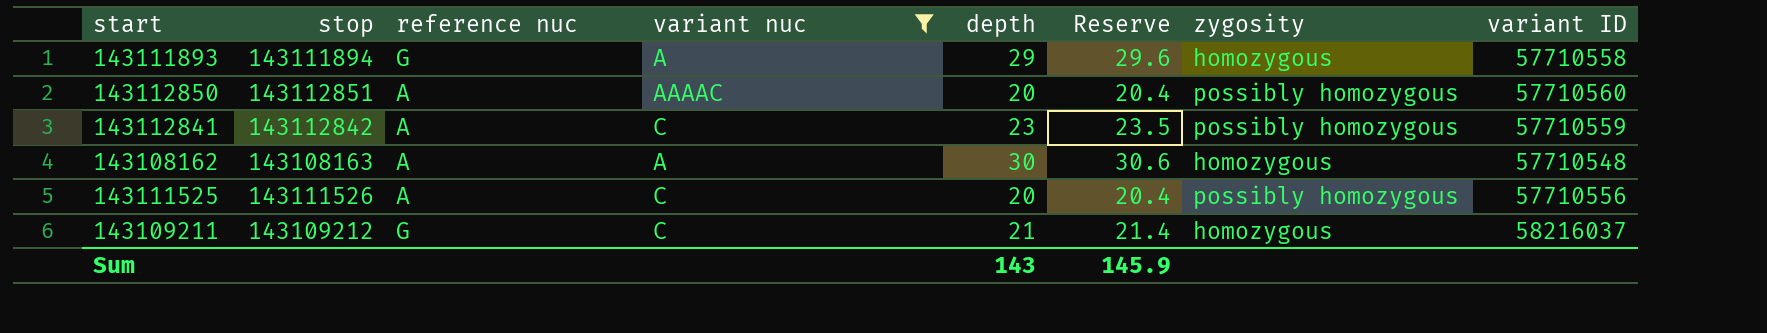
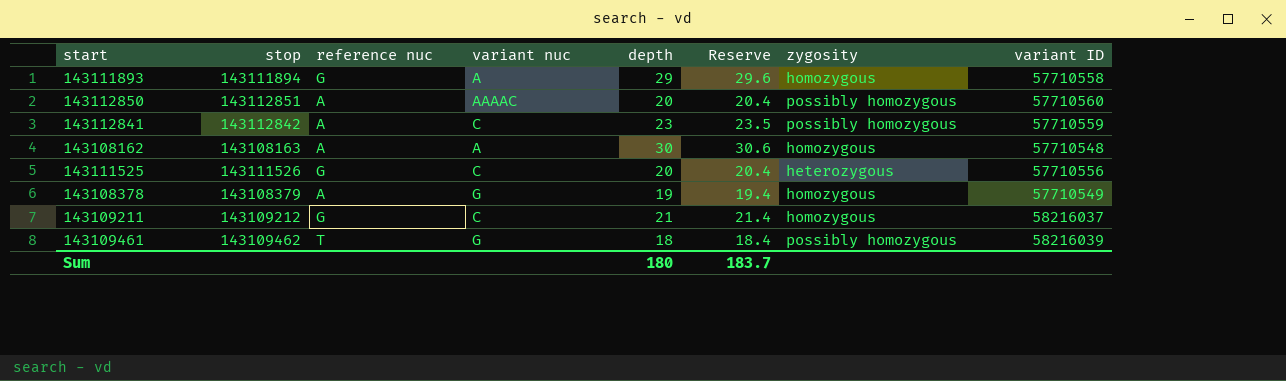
filter: variant nuc != G -> none
143111525 | reference nuc: A -> G
143111525 | zygosity: possibly homozygous -> heterozygous
Sum | depth: 143 -> 180
Sum | Reserve: 145.9 -> 183.7

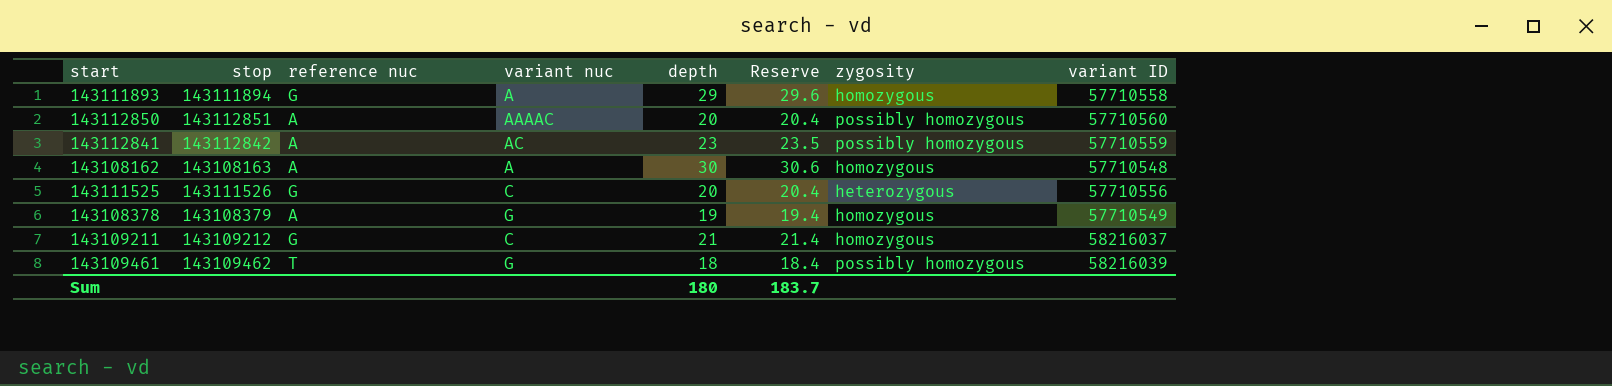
143112841 | variant nuc: C -> AC

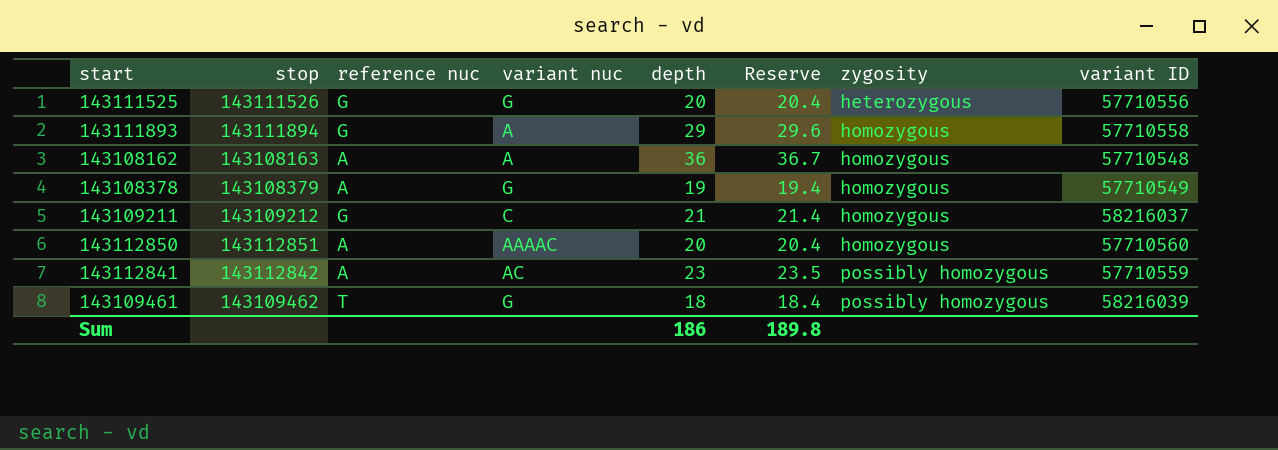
row order: none -> zygosity ascending
143111525 | variant nuc: C -> G
143108162 | depth: 30 -> 36
143108162 | Reserve: 30.6 -> 36.7
143112850 | zygosity: possibly homozygous -> homozygous
Sum | depth: 180 -> 186
Sum | Reserve: 183.7 -> 189.8

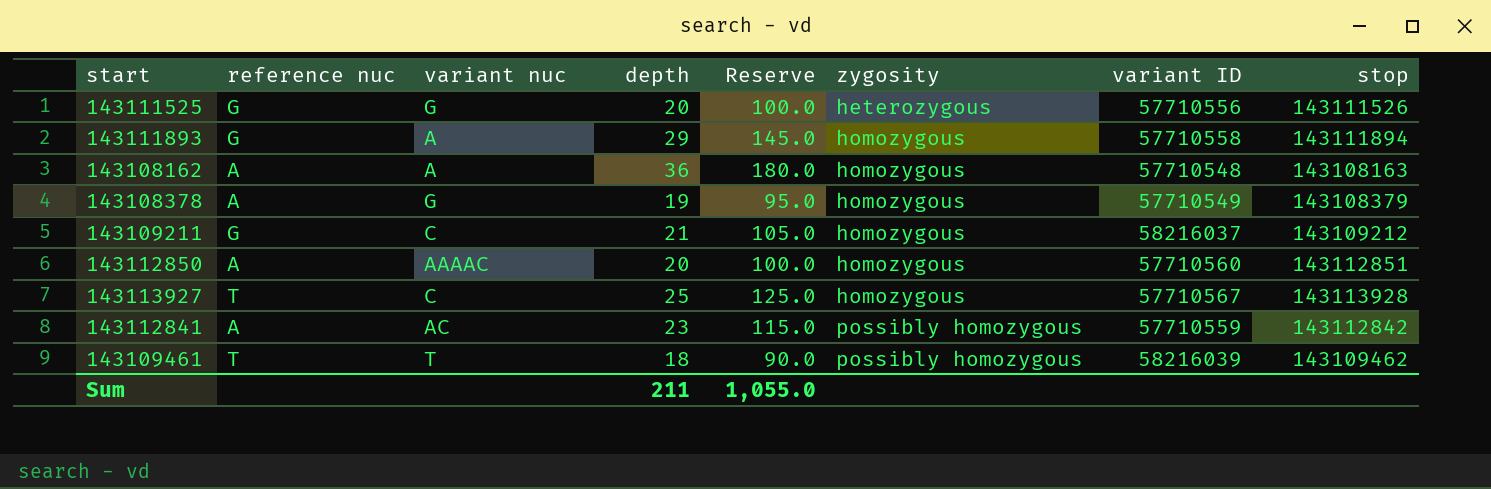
column Reserve | formula: [depth] * 1.02 -> [depth] * 5
column stop | position: 2 -> 8
row 143113927: none -> T | C | 25 | 125.0 | homozygous | 57710567 | 143113928
143109461 | variant nuc: G -> T
Sum | depth: 186 -> 211
Sum | Reserve: 189.8 -> 1,055.0

